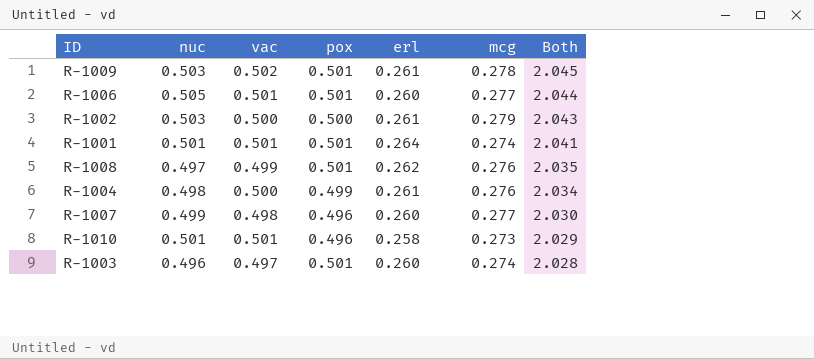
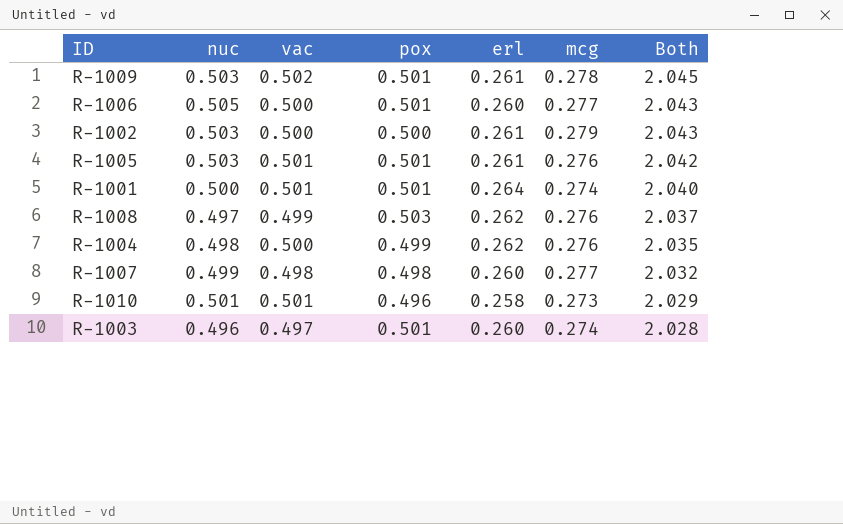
R-1006 | vac: 0.501 -> 0.500
R-1006 | Both: 2.044 -> 2.043
row R-1005: none -> 0.503 | 0.501 | 0.501 | 0.261 | 0.276 | 2.042
R-1001 | nuc: 0.501 -> 0.500
R-1001 | Both: 2.041 -> 2.040
R-1008 | pox: 0.501 -> 0.503
R-1008 | Both: 2.035 -> 2.037
R-1004 | erl: 0.261 -> 0.262
R-1004 | Both: 2.034 -> 2.035
R-1007 | pox: 0.496 -> 0.498
R-1007 | Both: 2.030 -> 2.032

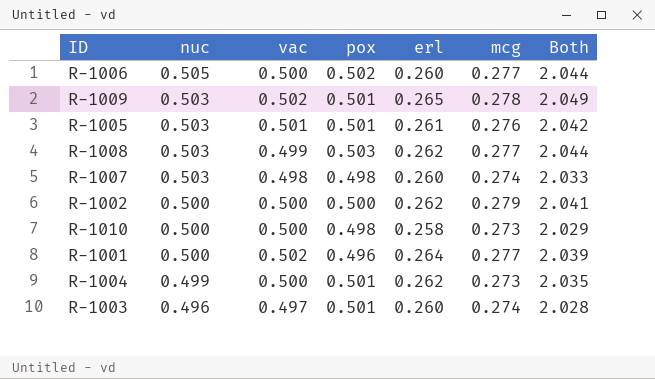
row order: Both descending -> nuc descending
R-1006 | pox: 0.501 -> 0.502
R-1006 | Both: 2.043 -> 2.044
R-1009 | erl: 0.261 -> 0.265
R-1009 | Both: 2.045 -> 2.049
R-1008 | nuc: 0.497 -> 0.503
R-1008 | mcg: 0.276 -> 0.277
R-1008 | Both: 2.037 -> 2.044
R-1007 | nuc: 0.499 -> 0.503
R-1007 | mcg: 0.277 -> 0.274
R-1007 | Both: 2.032 -> 2.033
R-1002 | nuc: 0.503 -> 0.500
R-1002 | erl: 0.261 -> 0.262
R-1002 | Both: 2.043 -> 2.041
R-1010 | nuc: 0.501 -> 0.500
R-1010 | vac: 0.501 -> 0.500
R-1010 | pox: 0.496 -> 0.498
R-1001 | vac: 0.501 -> 0.502
R-1001 | pox: 0.501 -> 0.496
R-1001 | mcg: 0.274 -> 0.277
R-1001 | Both: 2.040 -> 2.039
R-1004 | nuc: 0.498 -> 0.499
R-1004 | pox: 0.499 -> 0.501
R-1004 | mcg: 0.276 -> 0.273

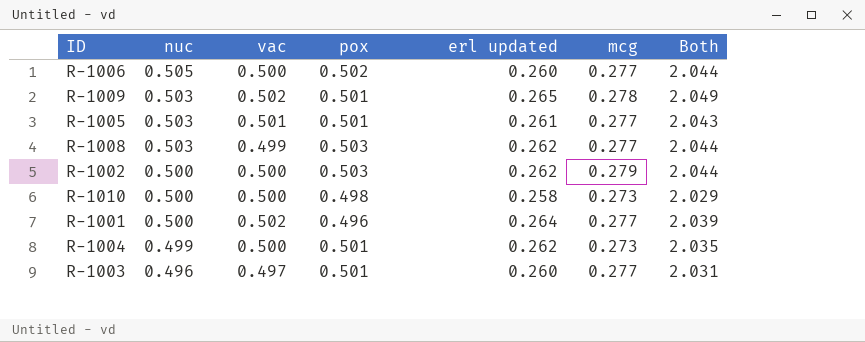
column name: erl -> erl updated
row R-1007: 0.503 | 0.498 | 0.498 | 0.260 | 0.274 | 2.033 -> none
R-1005 | mcg: 0.276 -> 0.277
R-1005 | Both: 2.042 -> 2.043
R-1002 | pox: 0.500 -> 0.503
R-1002 | Both: 2.041 -> 2.044
R-1003 | mcg: 0.274 -> 0.277
R-1003 | Both: 2.028 -> 2.031

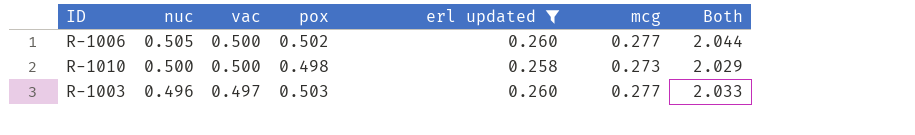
filter: none -> erl updated <= 0.260
R-1003 | pox: 0.501 -> 0.503
R-1003 | Both: 2.031 -> 2.033

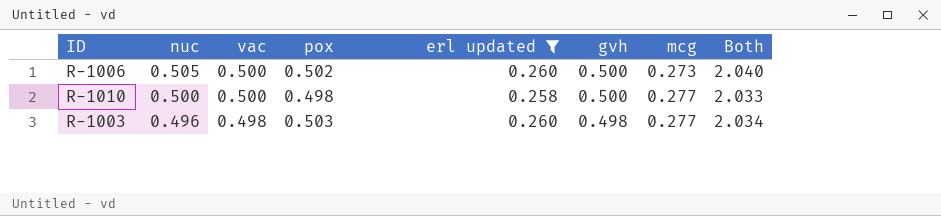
column gvh | position: none -> 6
R-1006 | mcg: 0.277 -> 0.273
R-1006 | Both: 2.044 -> 2.040
R-1010 | mcg: 0.273 -> 0.277
R-1010 | Both: 2.029 -> 2.033
R-1003 | vac: 0.497 -> 0.498
R-1003 | Both: 2.033 -> 2.034

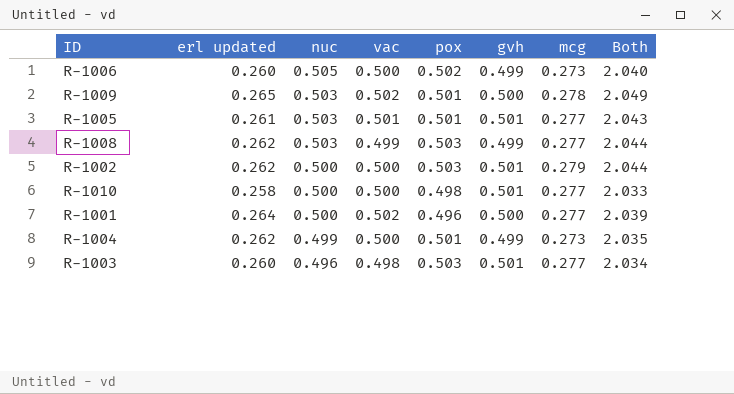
filter: erl updated <= 0.260 -> none
column erl updated | position: 5 -> 2
R-1006 | gvh: 0.500 -> 0.499
R-1010 | gvh: 0.500 -> 0.501
R-1003 | gvh: 0.498 -> 0.501

